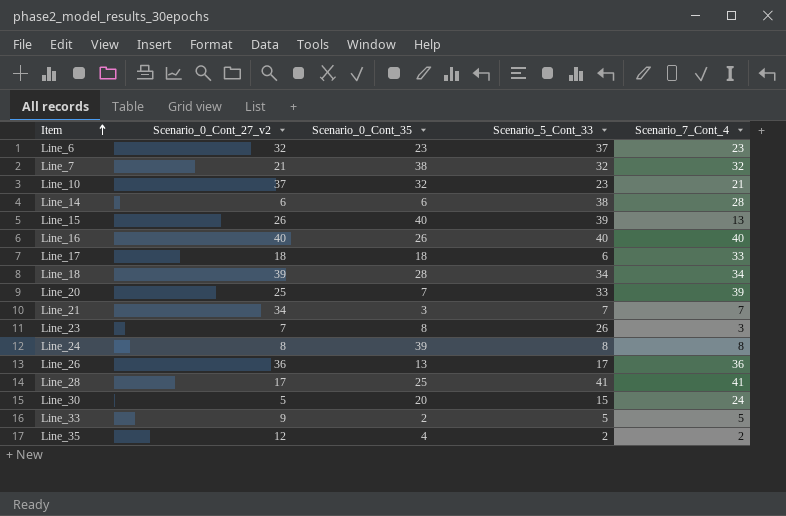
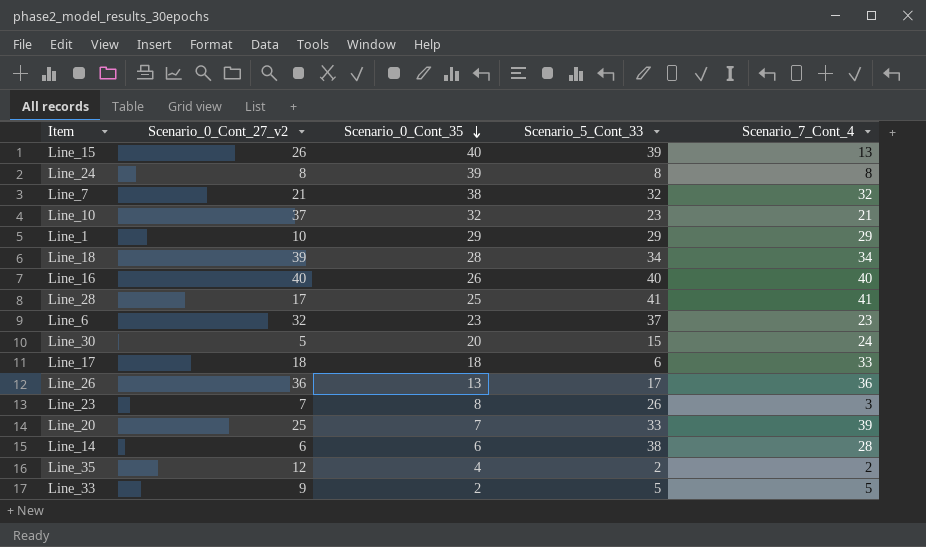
row order: Item ascending -> Scenario_0_Cont_35 descending
row Line_21: 34 | 3 | 7 | 7 -> none
row Line_1: none -> 10 | 29 | 29 | 29

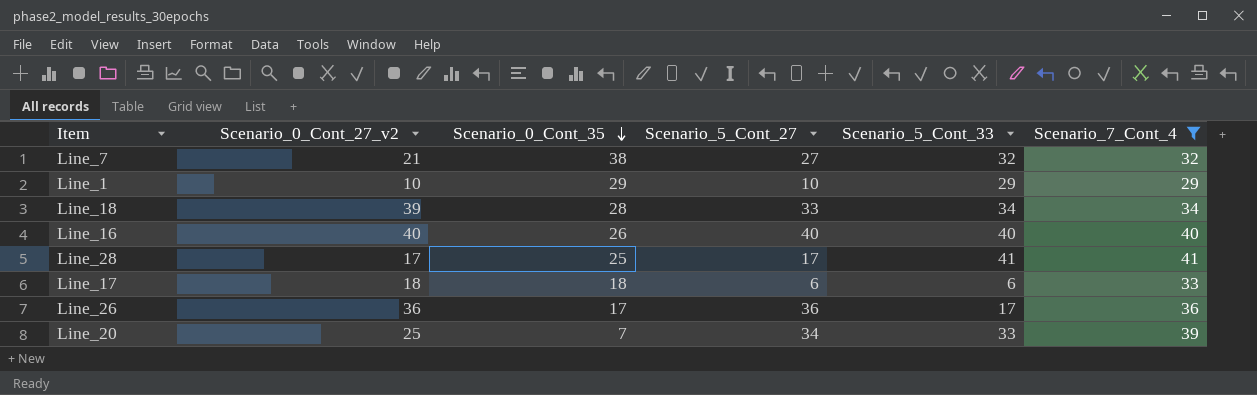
filter: none -> Scenario_7_Cont_4 >= 29
column Scenario_5_Cont_27 | position: none -> 4
Line_26 | Scenario_0_Cont_35: 13 -> 17

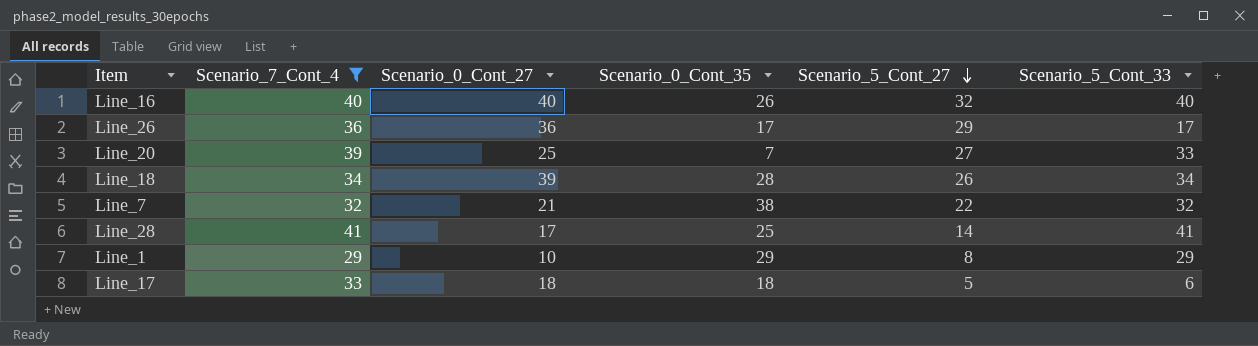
row order: Scenario_0_Cont_35 descending -> Scenario_5_Cont_27 descending
column Scenario_7_Cont_4 | position: 6 -> 2
column name: Scenario_0_Cont_27_v2 -> Scenario_0_Cont_27
Line_16 | Scenario_5_Cont_27: 40 -> 32
Line_26 | Scenario_5_Cont_27: 36 -> 29
Line_20 | Scenario_5_Cont_27: 34 -> 27
Line_18 | Scenario_5_Cont_27: 33 -> 26
Line_7 | Scenario_5_Cont_27: 27 -> 22
Line_28 | Scenario_5_Cont_27: 17 -> 14
Line_1 | Scenario_5_Cont_27: 10 -> 8
Line_17 | Scenario_5_Cont_27: 6 -> 5

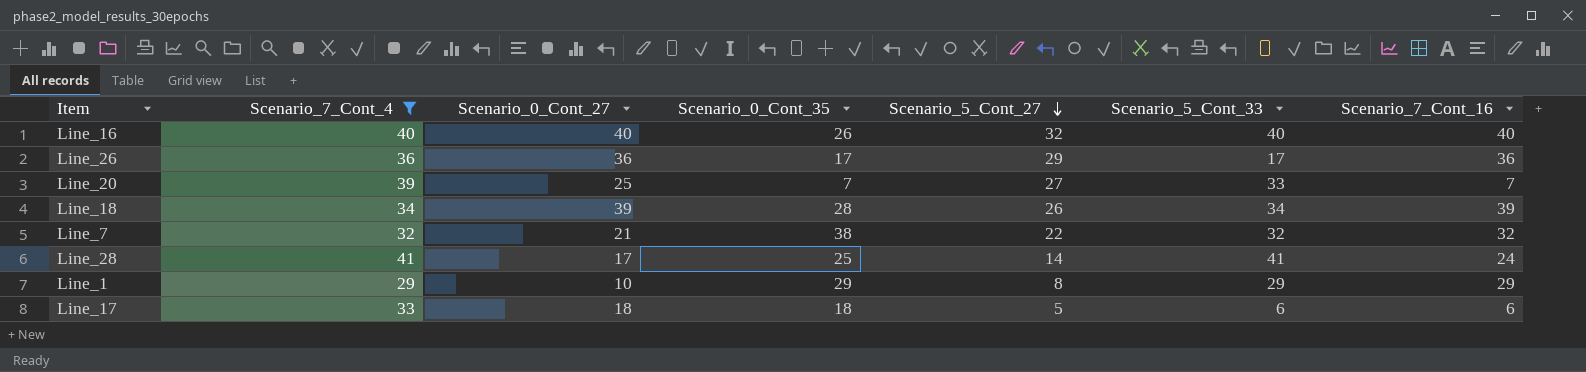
column Scenario_7_Cont_16 | position: none -> 7

